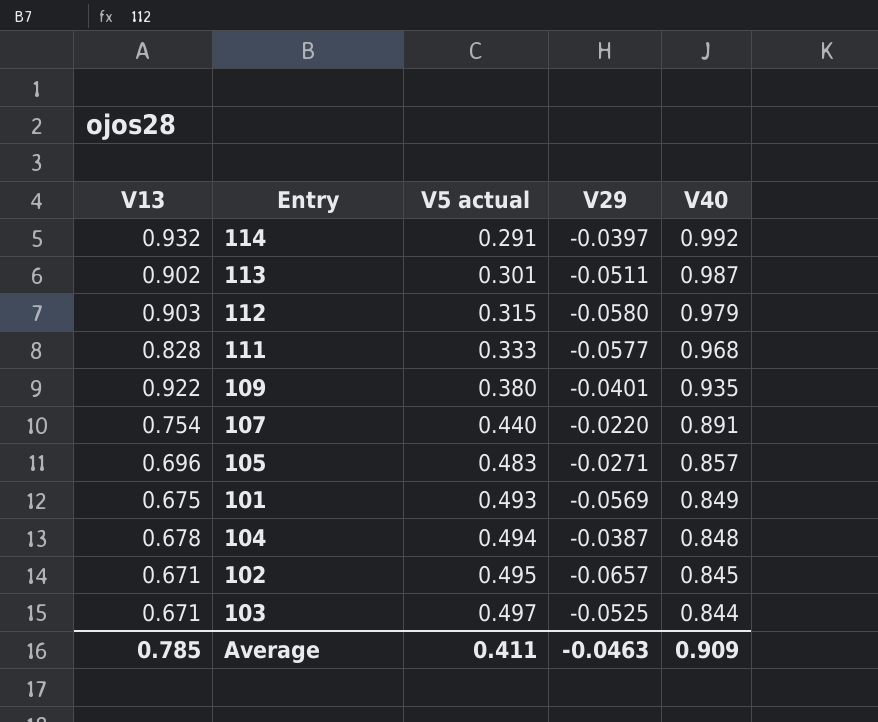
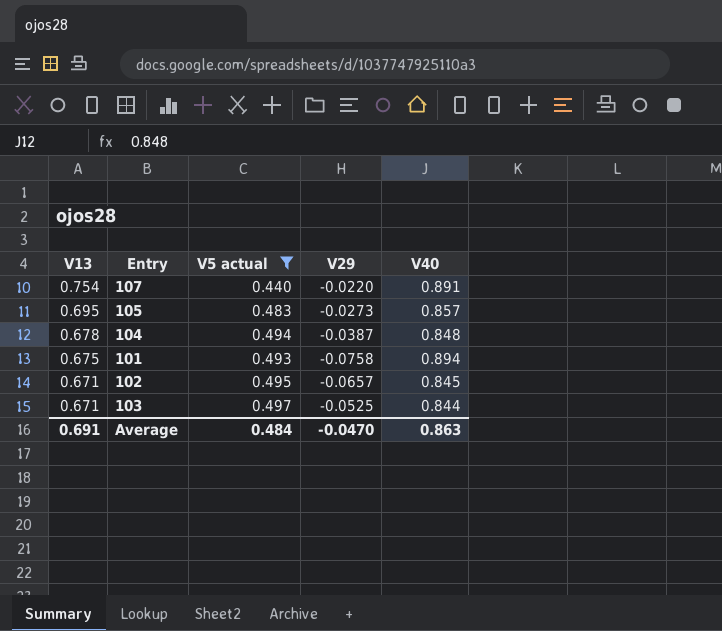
filter: none -> V5 actual >= 0.440
row order: V5 actual ascending -> V13 descending
105 | V13: 0.696 -> 0.695
105 | V29: -0.0271 -> -0.0273
101 | V29: -0.0569 -> -0.0758
101 | V40: 0.849 -> 0.894
Average | V13: 0.785 -> 0.691
Average | V5 actual: 0.411 -> 0.484
Average | V29: -0.0463 -> -0.0470
Average | V40: 0.909 -> 0.863

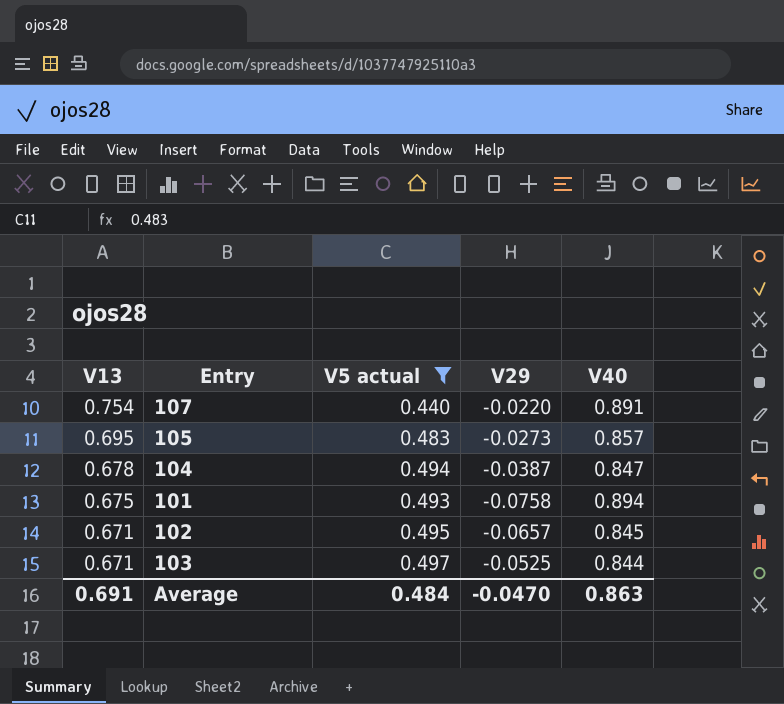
104 | V40: 0.848 -> 0.847

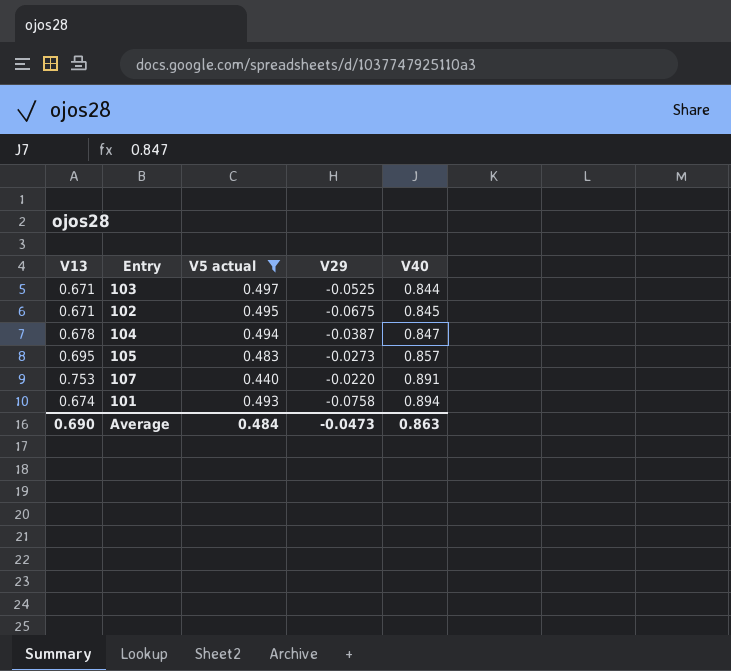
row order: V13 descending -> V40 ascending
102 | V29: -0.0657 -> -0.0675
107 | V13: 0.754 -> 0.753
101 | V13: 0.675 -> 0.674
Average | V13: 0.691 -> 0.690
Average | V29: -0.0470 -> -0.0473

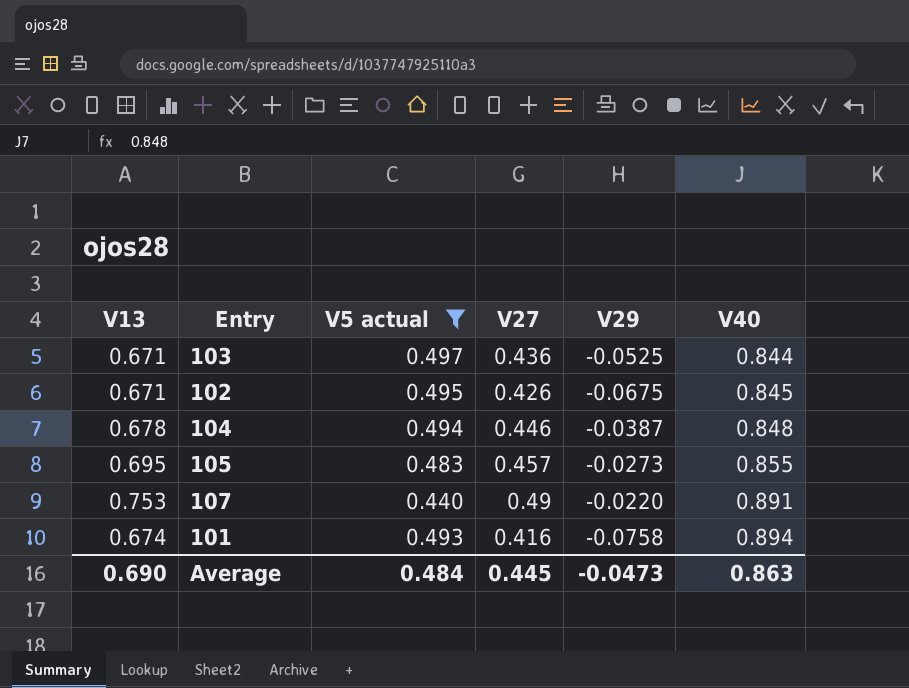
column V27 | position: none -> 4
104 | V40: 0.847 -> 0.848
105 | V40: 0.857 -> 0.855

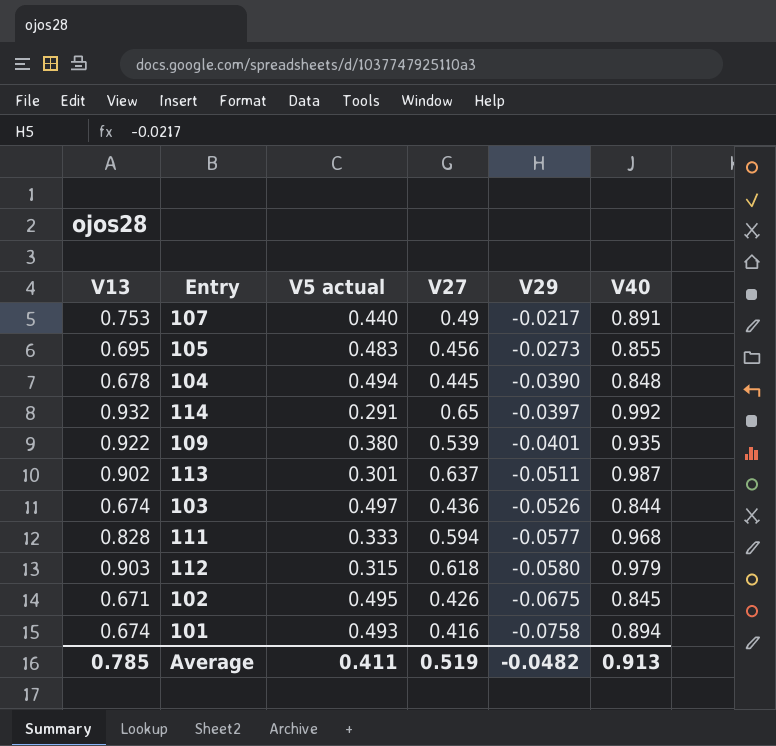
filter: V5 actual >= 0.440 -> none
row order: V40 ascending -> V29 descending
107 | V29: -0.0220 -> -0.0217
105 | V27: 0.457 -> 0.456
104 | V27: 0.446 -> 0.445
104 | V29: -0.0387 -> -0.0390
103 | V13: 0.671 -> 0.674
103 | V29: -0.0525 -> -0.0526
Average | V13: 0.690 -> 0.785
Average | V5 actual: 0.484 -> 0.411
Average | V27: 0.445 -> 0.519
Average | V29: -0.0473 -> -0.0482
Average | V40: 0.863 -> 0.913

